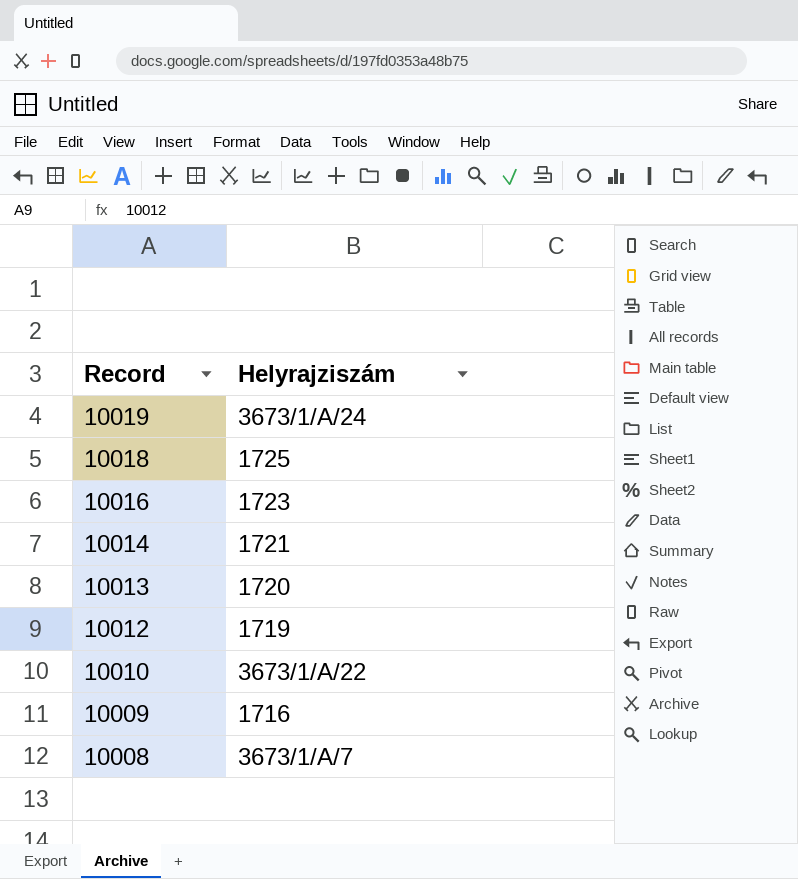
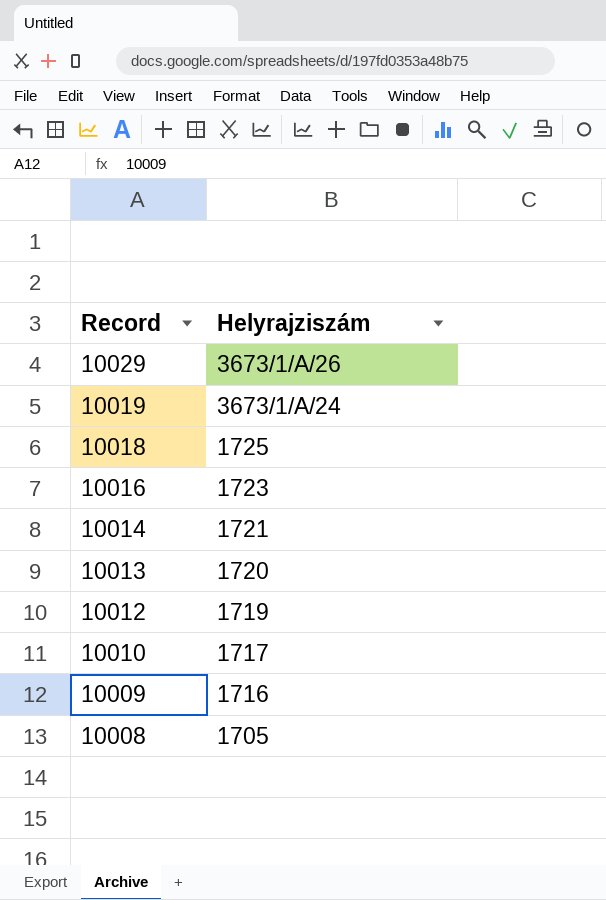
row 10029: none -> 3673/1/A/26
10010 | Helyrajziszám: 3673/1/A/22 -> 1717
10008 | Helyrajziszám: 3673/1/A/7 -> 1705

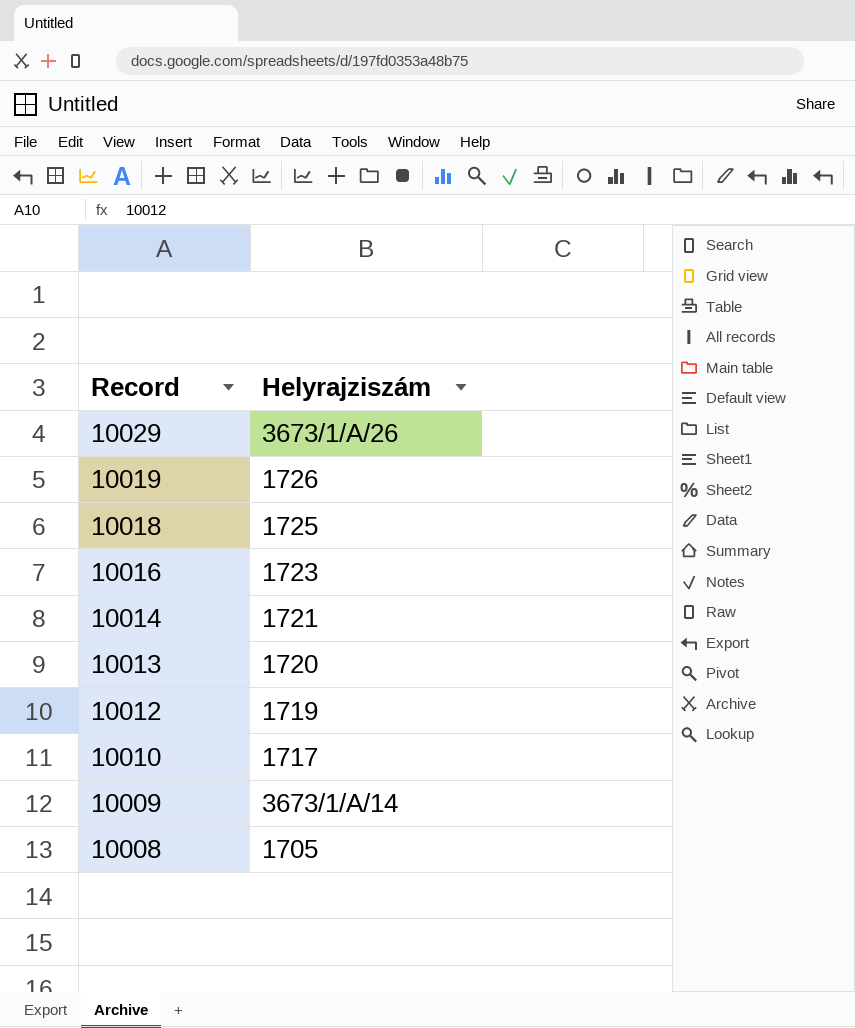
10019 | Helyrajziszám: 3673/1/A/24 -> 1726
10009 | Helyrajziszám: 1716 -> 3673/1/A/14

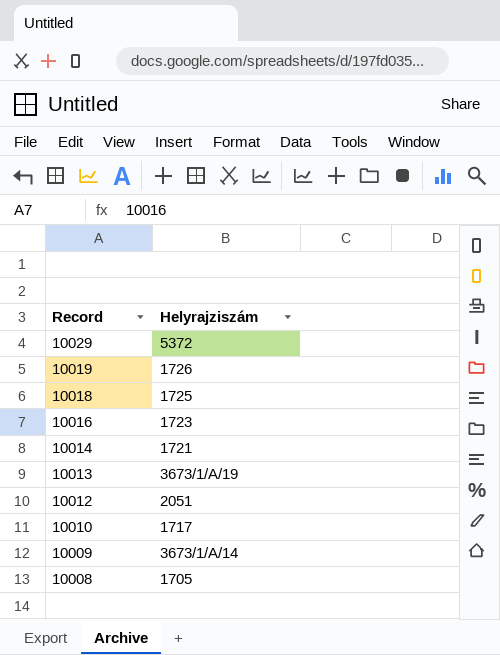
10029 | Helyrajziszám: 3673/1/A/26 -> 5372
10013 | Helyrajziszám: 1720 -> 3673/1/A/19
10012 | Helyrajziszám: 1719 -> 2051

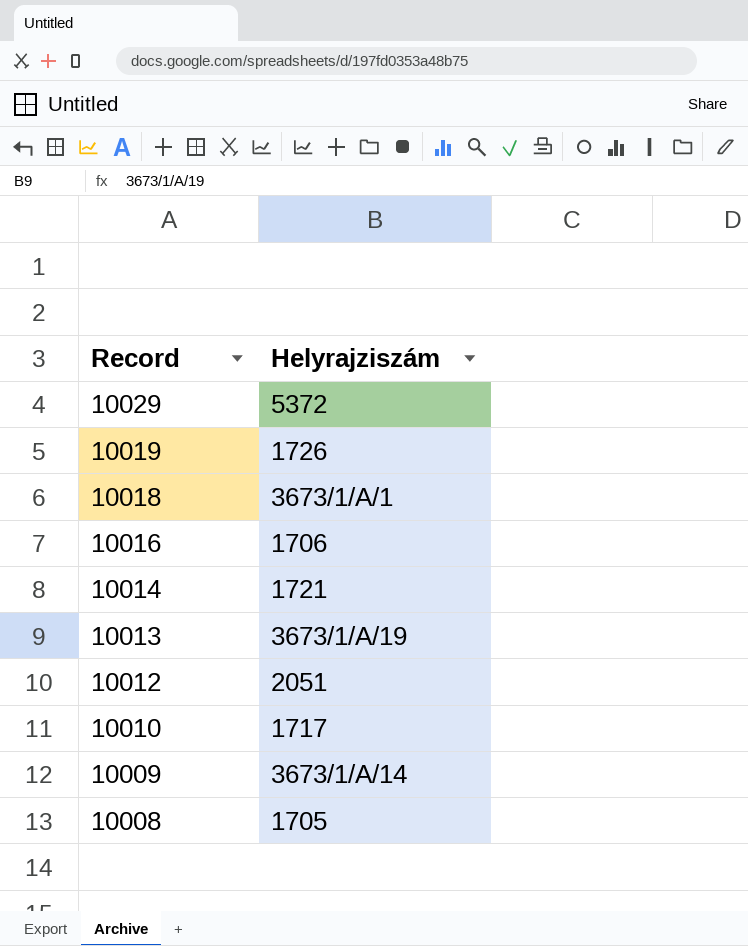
10018 | Helyrajziszám: 1725 -> 3673/1/A/1
10016 | Helyrajziszám: 1723 -> 1706

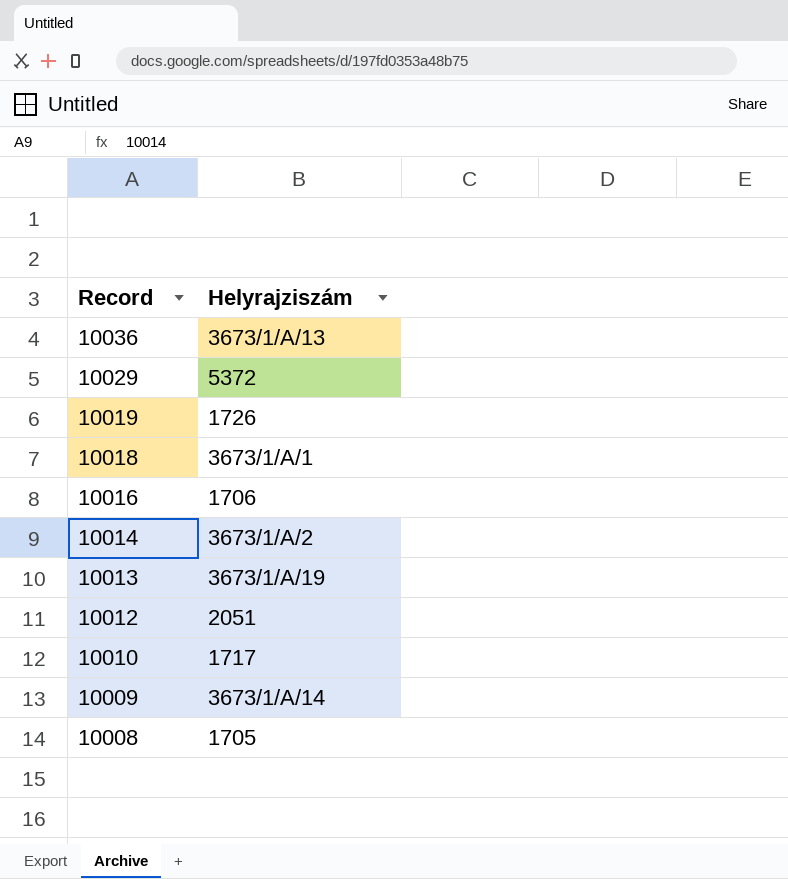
row 10036: none -> 3673/1/A/13
10014 | Helyrajziszám: 1721 -> 3673/1/A/2

